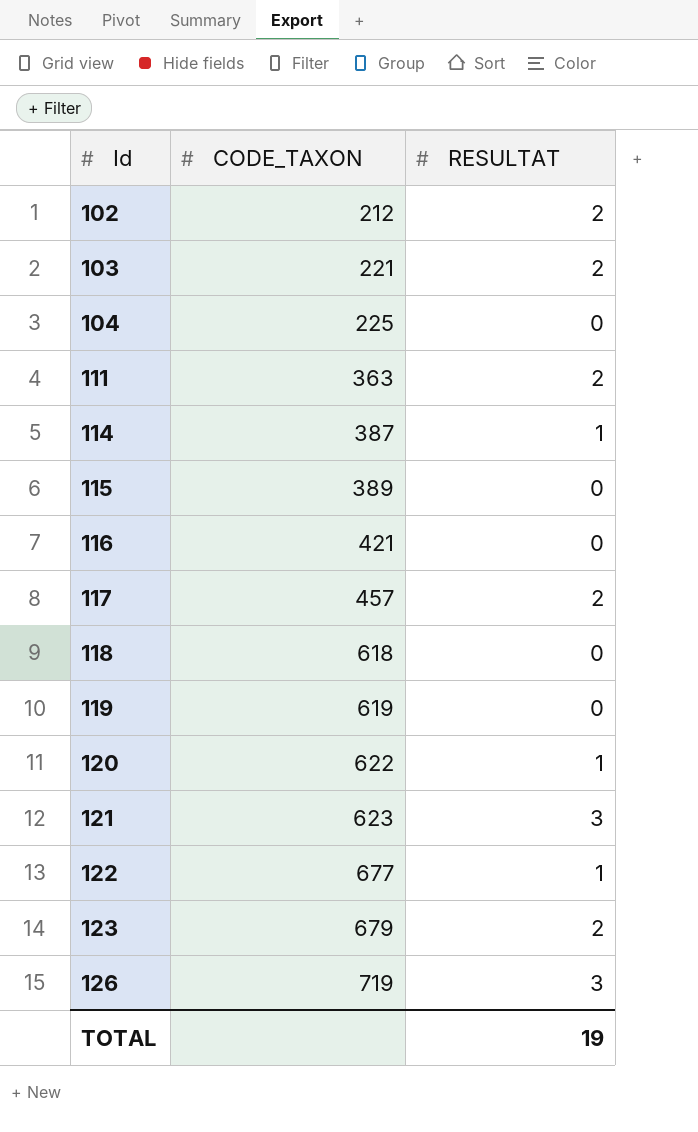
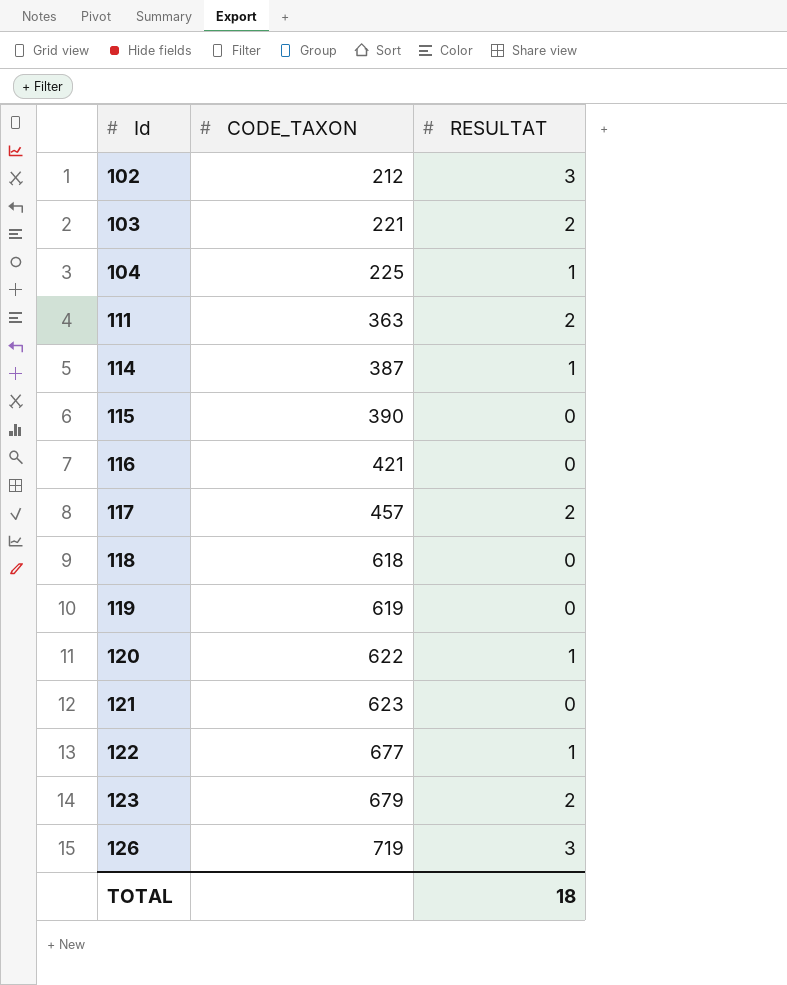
102 | RESULTAT: 2 -> 3
104 | RESULTAT: 0 -> 1
115 | CODE_TAXON: 389 -> 390
121 | RESULTAT: 3 -> 0
TOTAL | RESULTAT: 19 -> 18

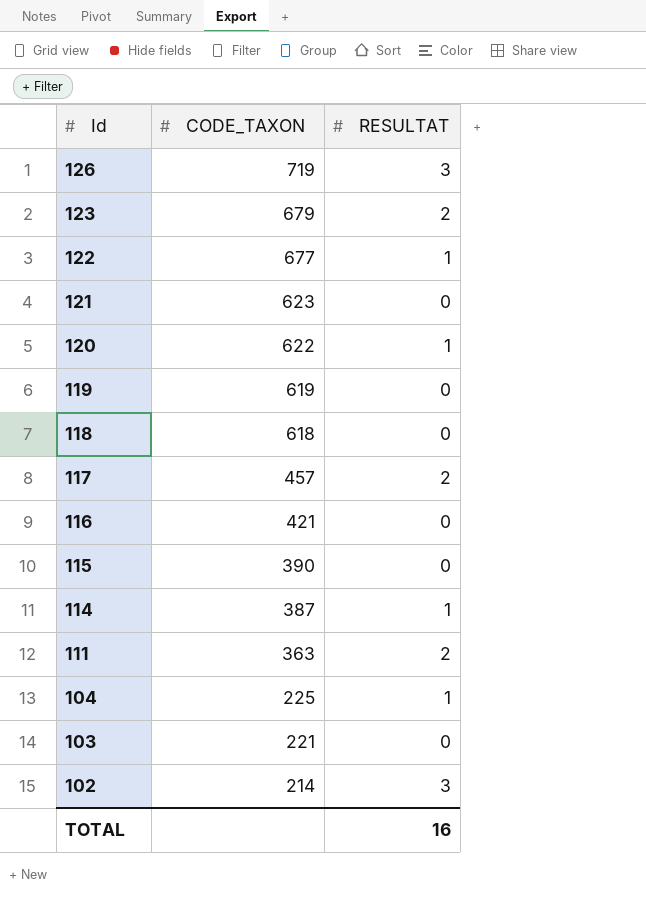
row order: Id ascending -> Id descending
103 | RESULTAT: 2 -> 0
102 | CODE_TAXON: 212 -> 214
TOTAL | RESULTAT: 18 -> 16

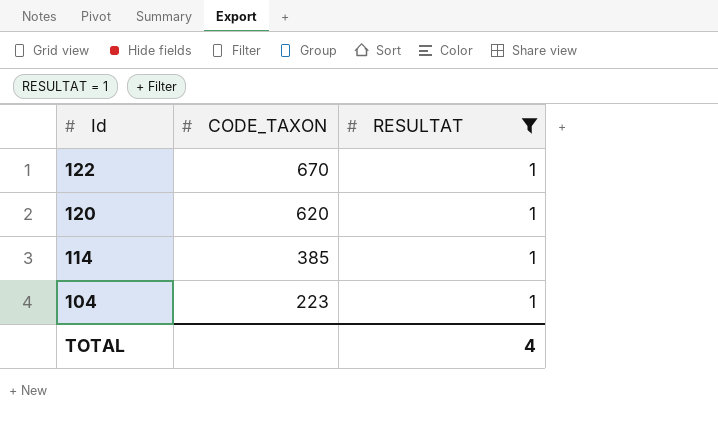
filter: none -> RESULTAT = 1
122 | CODE_TAXON: 677 -> 670
120 | CODE_TAXON: 622 -> 620
114 | CODE_TAXON: 387 -> 385
104 | CODE_TAXON: 225 -> 223
TOTAL | RESULTAT: 16 -> 4

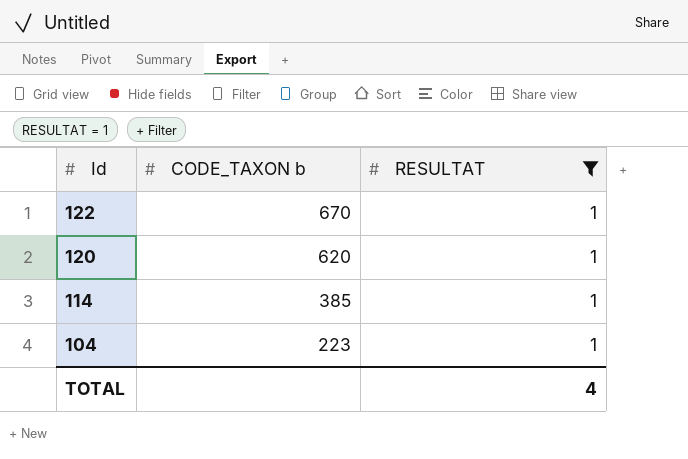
column name: CODE_TAXON -> CODE_TAXON b

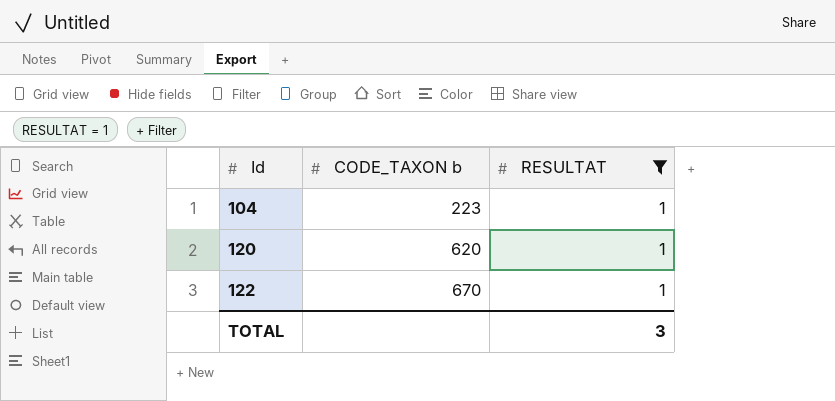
row order: Id descending -> Id ascending
row 114: 385 | 1 -> none
TOTAL | RESULTAT: 4 -> 3

